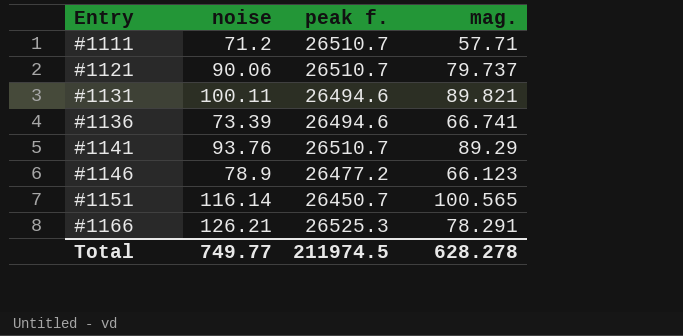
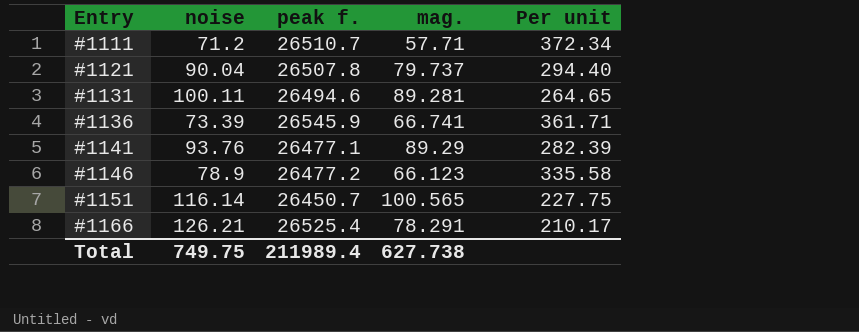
column Per unit | formula: none -> [peak f.] / [noise]
#1121 | noise: 90.06 -> 90.04
#1121 | peak f.: 26510.7 -> 26507.8
#1131 | mag.: 89.821 -> 89.281
#1136 | peak f.: 26494.6 -> 26545.9
#1141 | peak f.: 26510.7 -> 26477.1
#1166 | peak f.: 26525.3 -> 26525.4
Total | noise: 749.77 -> 749.75
Total | peak f.: 211974.5 -> 211989.4
Total | mag.: 628.278 -> 627.738

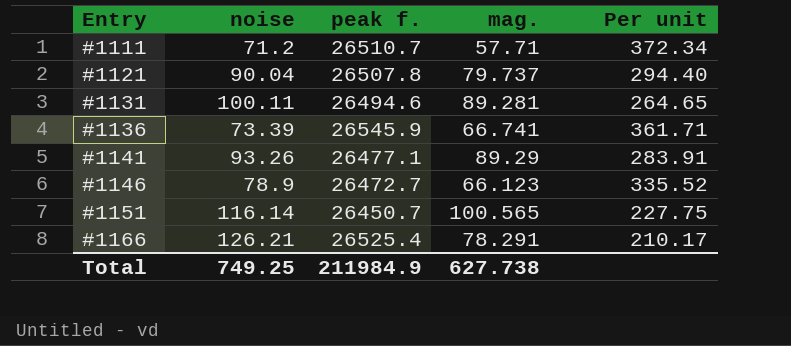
#1141 | noise: 93.76 -> 93.26
#1141 | Per unit: 282.39 -> 283.91
#1146 | peak f.: 26477.2 -> 26472.7
#1146 | Per unit: 335.58 -> 335.52
Total | noise: 749.75 -> 749.25
Total | peak f.: 211989.4 -> 211984.9

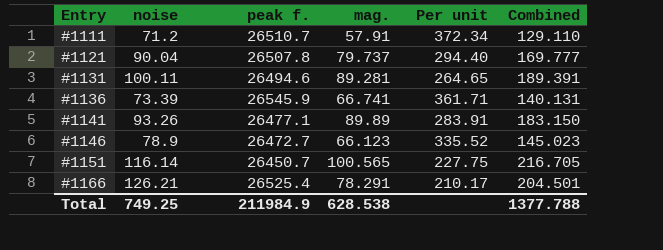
column Combined | formula: none -> [noise] + [mag.]
#1111 | mag.: 57.71 -> 57.91
#1141 | mag.: 89.29 -> 89.89
Total | mag.: 627.738 -> 628.538

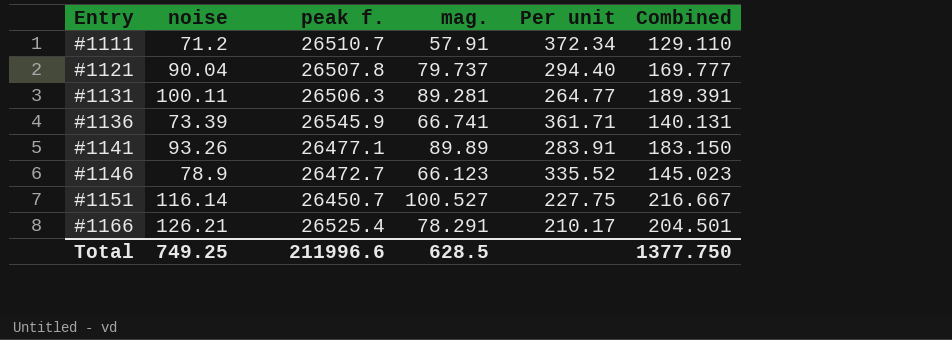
#1131 | peak f.: 26494.6 -> 26506.3
#1131 | Per unit: 264.65 -> 264.77
#1151 | mag.: 100.565 -> 100.527
#1151 | Combined: 216.705 -> 216.667
Total | peak f.: 211984.9 -> 211996.6
Total | mag.: 628.538 -> 628.5
Total | Combined: 1377.788 -> 1377.750

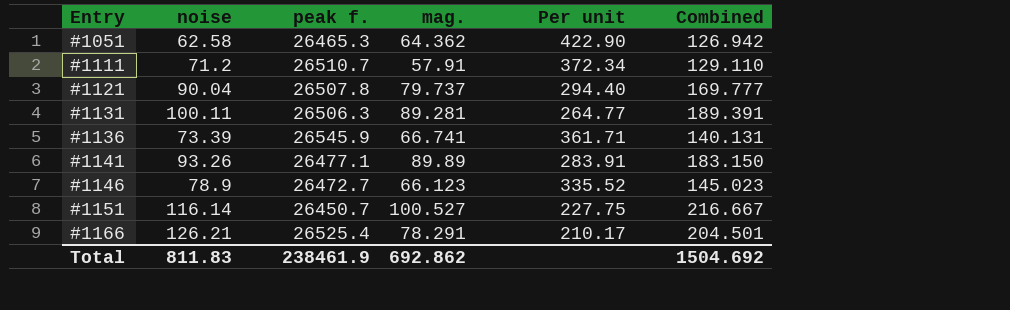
row #1051: none -> 62.58 | 26465.3 | 64.362 | 422.90 | 126.942
Total | noise: 749.25 -> 811.83
Total | peak f.: 211996.6 -> 238461.9
Total | mag.: 628.5 -> 692.862
Total | Combined: 1377.750 -> 1504.692

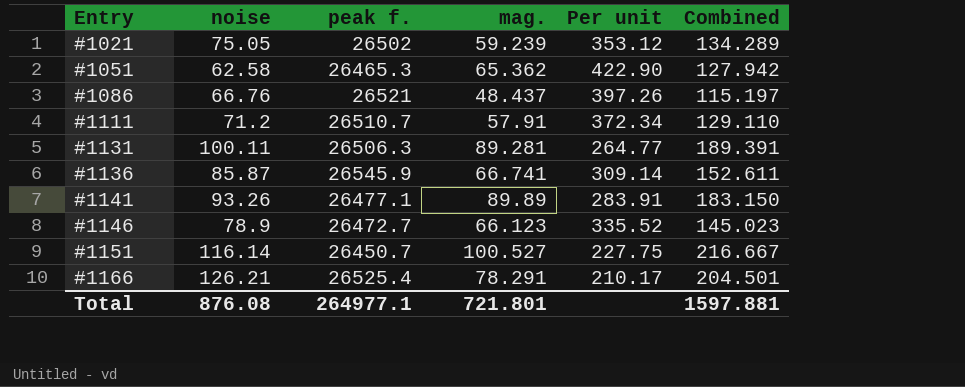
row #1121: 90.04 | 26507.8 | 79.737 | 294.40 | 169.777 -> none
row #1021: none -> 75.05 | 26502 | 59.239 | 353.12 | 134.289
#1051 | mag.: 64.362 -> 65.362
#1051 | Combined: 126.942 -> 127.942
row #1086: none -> 66.76 | 26521 | 48.437 | 397.26 | 115.197
#1136 | noise: 73.39 -> 85.87
#1136 | Per unit: 361.71 -> 309.14
#1136 | Combined: 140.131 -> 152.611
Total | noise: 811.83 -> 876.08
Total | peak f.: 238461.9 -> 264977.1
Total | mag.: 692.862 -> 721.801
Total | Combined: 1504.692 -> 1597.881

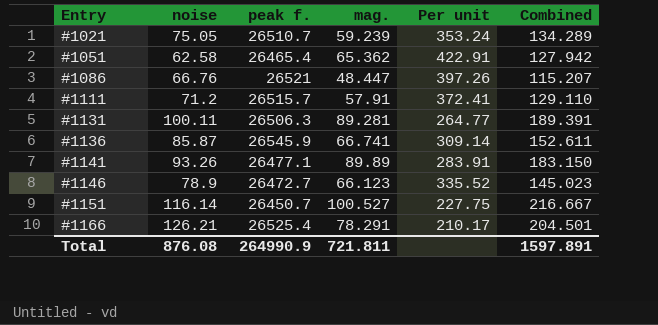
#1021 | peak f.: 26502 -> 26510.7
#1021 | Per unit: 353.12 -> 353.24
#1051 | peak f.: 26465.3 -> 26465.4
#1051 | Per unit: 422.90 -> 422.91
#1086 | mag.: 48.437 -> 48.447
#1086 | Combined: 115.197 -> 115.207
#1111 | peak f.: 26510.7 -> 26515.7
#1111 | Per unit: 372.34 -> 372.41
Total | peak f.: 264977.1 -> 264990.9
Total | mag.: 721.801 -> 721.811
Total | Combined: 1597.881 -> 1597.891

